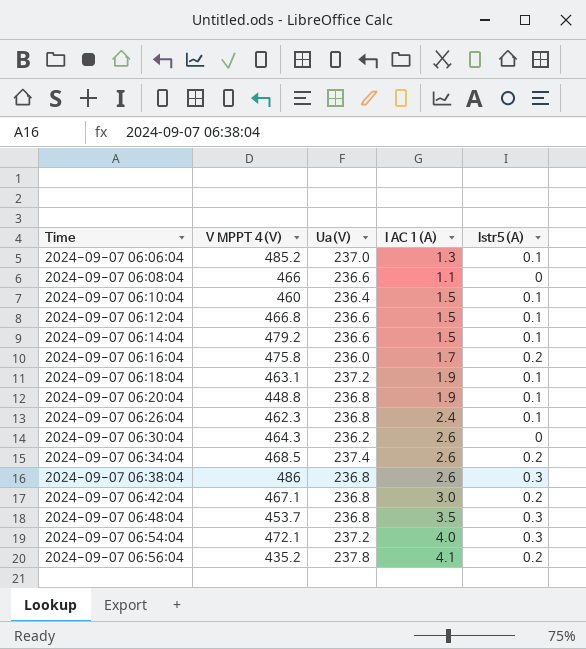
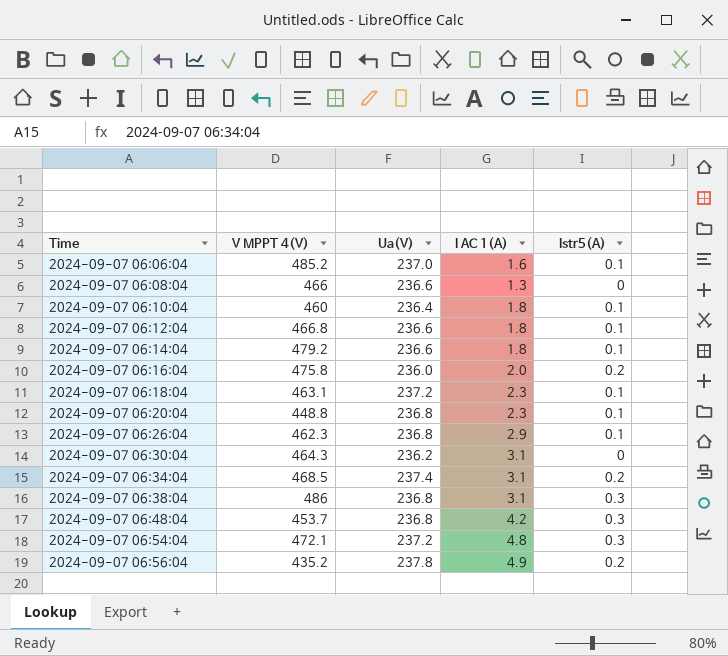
row 2024-09-07 06:42:04: 467.1 | 236.8 | 3.0 | 0.2 -> none
2024-09-07 06:06:04 | I AC 1(A): 1.3 -> 1.6
2024-09-07 06:08:04 | I AC 1(A): 1.1 -> 1.3
2024-09-07 06:10:04 | I AC 1(A): 1.5 -> 1.8
2024-09-07 06:12:04 | I AC 1(A): 1.5 -> 1.8
2024-09-07 06:14:04 | I AC 1(A): 1.5 -> 1.8
2024-09-07 06:16:04 | I AC 1(A): 1.7 -> 2.0
2024-09-07 06:18:04 | I AC 1(A): 1.9 -> 2.3
2024-09-07 06:20:04 | I AC 1(A): 1.9 -> 2.3
2024-09-07 06:26:04 | I AC 1(A): 2.4 -> 2.9
2024-09-07 06:30:04 | I AC 1(A): 2.6 -> 3.1
2024-09-07 06:34:04 | I AC 1(A): 2.6 -> 3.1
2024-09-07 06:38:04 | I AC 1(A): 2.6 -> 3.1
2024-09-07 06:48:04 | I AC 1(A): 3.5 -> 4.2
2024-09-07 06:54:04 | I AC 1(A): 4.0 -> 4.8
2024-09-07 06:56:04 | I AC 1(A): 4.1 -> 4.9

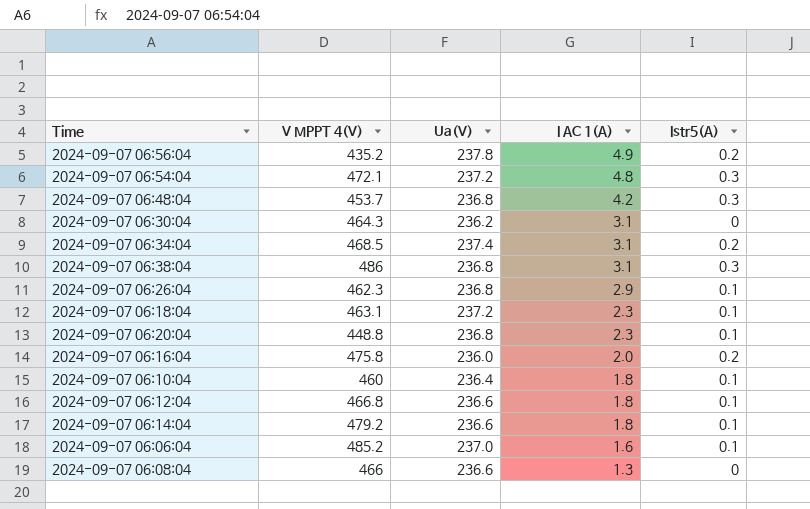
row order: Time ascending -> I AC 1(A) descending

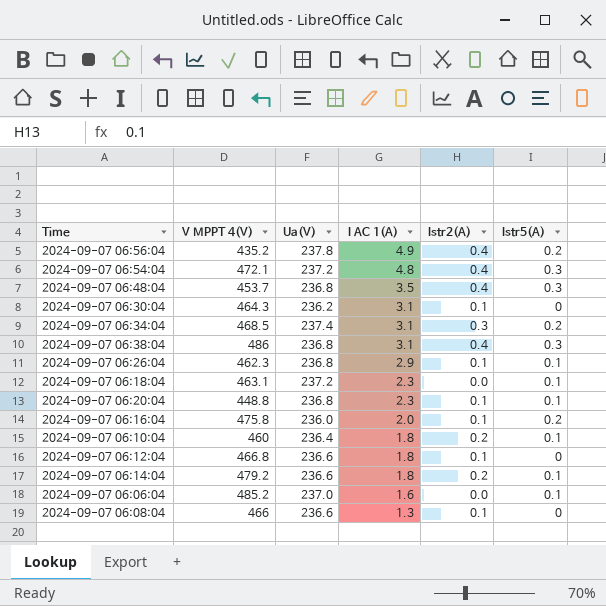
column Istr2(A) | position: none -> 5
2024-09-07 06:48:04 | I AC 1(A): 4.2 -> 3.5
2024-09-07 06:12:04 | Istr5(A): 0.1 -> 0

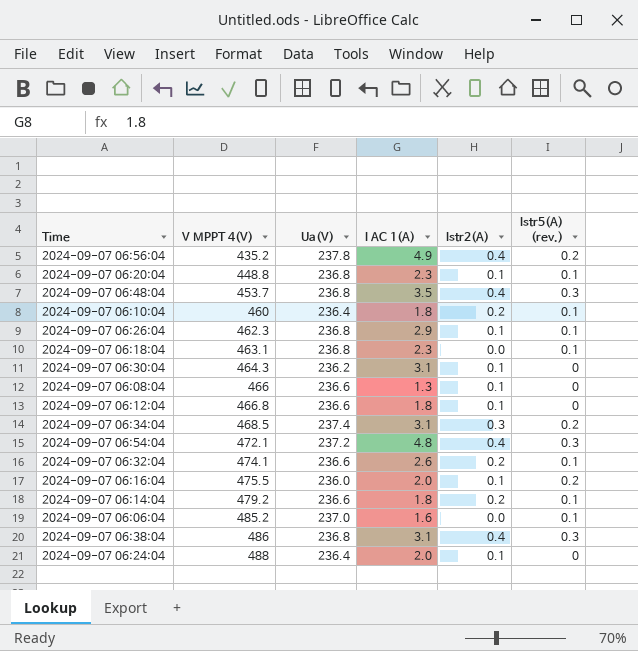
row order: I AC 1(A) descending -> V MPPT 4(V) ascending
column name: Istr5(A) -> Istr5(A) (rev.)
2024-09-07 06:18:04 | Ua(V): 237.2 -> 236.8
row 2024-09-07 06:32:04: none -> 474.1 | 236.6 | 2.6 | 0.2 | 0.1
2024-09-07 06:16:04 | V MPPT 4(V): 475.8 -> 475.5
row 2024-09-07 06:24:04: none -> 488 | 236.4 | 2.0 | 0.1 | 0

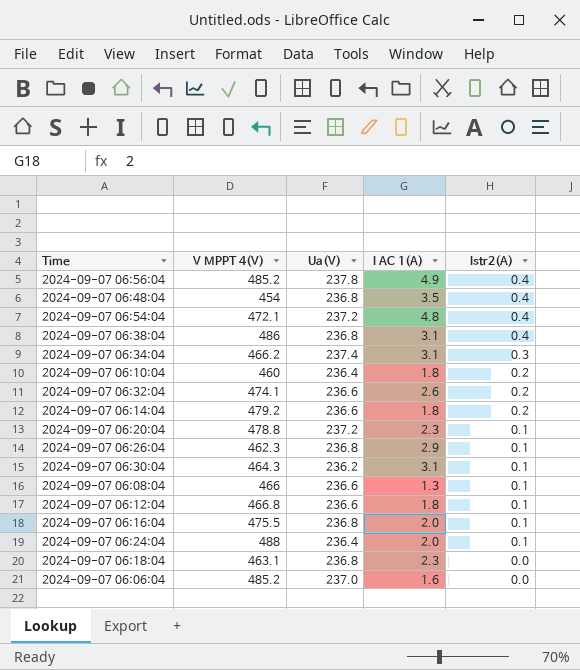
row order: V MPPT 4(V) ascending -> Istr2(A) descending
column Istr5(A) (rev.) | position: 6 -> none
2024-09-07 06:56:04 | V MPPT 4(V): 435.2 -> 485.2
2024-09-07 06:48:04 | V MPPT 4(V): 453.7 -> 454
2024-09-07 06:34:04 | V MPPT 4(V): 468.5 -> 466.2
2024-09-07 06:20:04 | V MPPT 4(V): 448.8 -> 478.8
2024-09-07 06:20:04 | Ua(V): 236.8 -> 237.2
2024-09-07 06:16:04 | Ua(V): 236.0 -> 236.8

